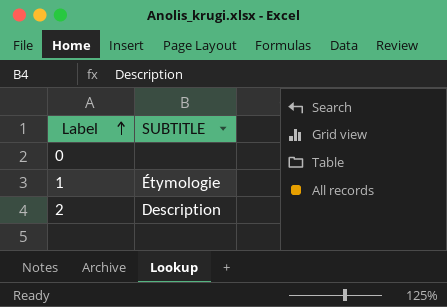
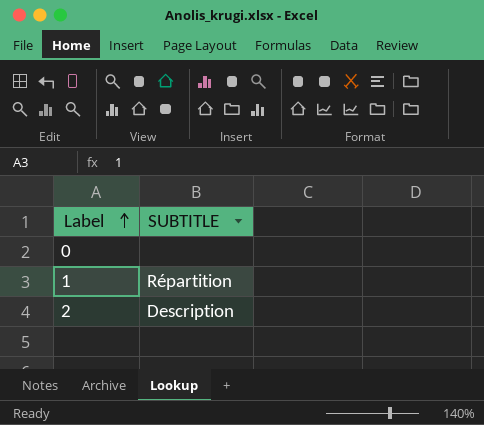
1 | SUBTITLE: Étymologie -> Répartition

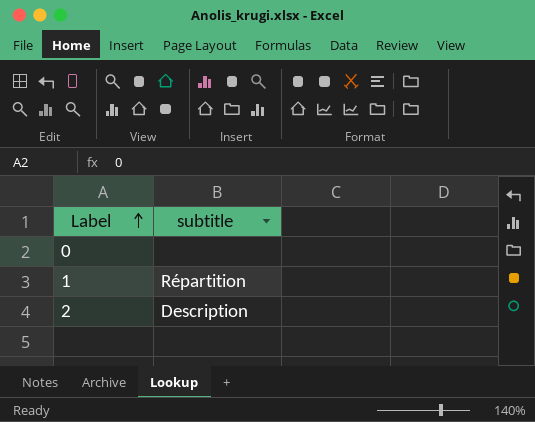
column name: SUBTITLE -> subtitle

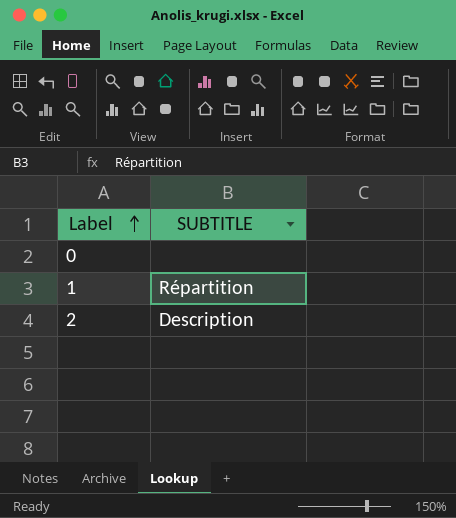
column name: subtitle -> SUBTITLE

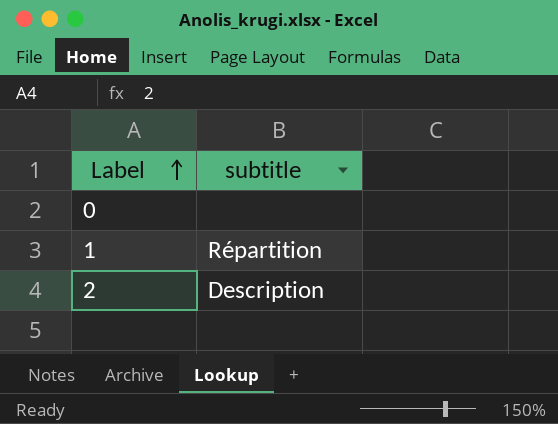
column name: SUBTITLE -> subtitle

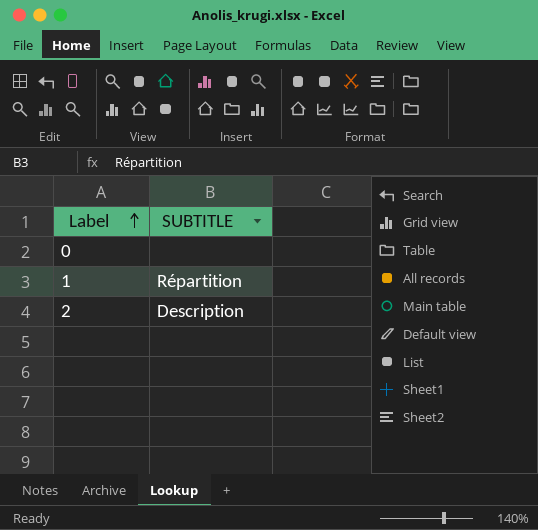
column name: subtitle -> SUBTITLE

